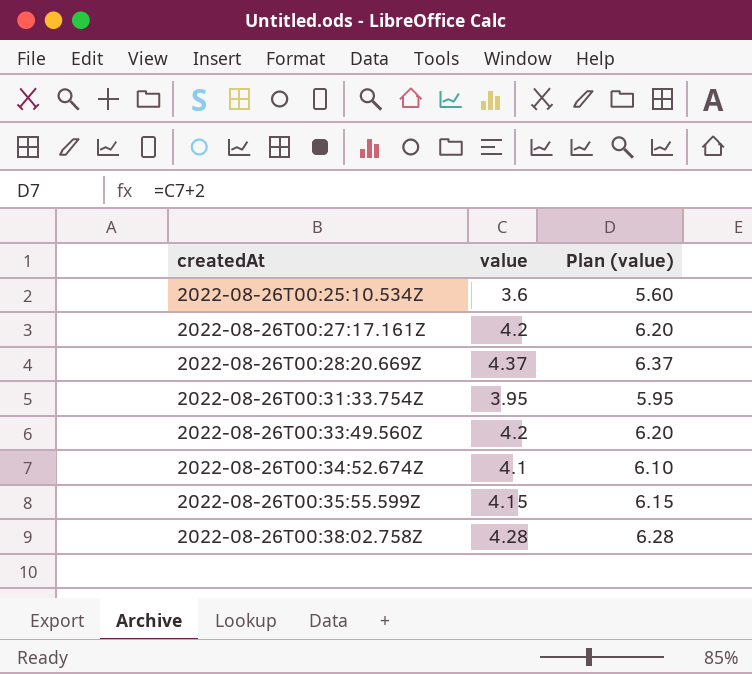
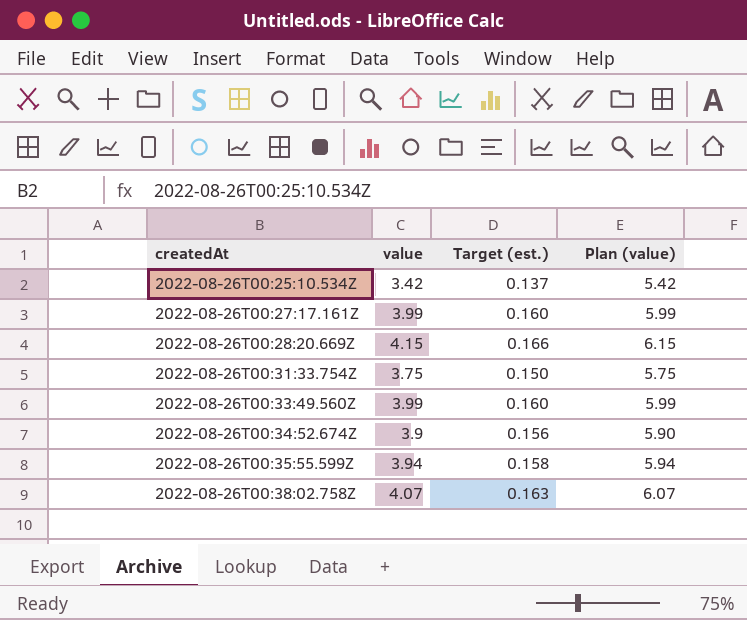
column Target (est.) | formula: none -> [value] * 0.04
2022-08-26T00:25:10.534Z | value: 3.6 -> 3.42
2022-08-26T00:25:10.534Z | Plan (value): 5.60 -> 5.42
2022-08-26T00:27:17.161Z | value: 4.2 -> 3.99
2022-08-26T00:27:17.161Z | Plan (value): 6.20 -> 5.99
2022-08-26T00:28:20.669Z | value: 4.37 -> 4.15
2022-08-26T00:28:20.669Z | Plan (value): 6.37 -> 6.15
2022-08-26T00:31:33.754Z | value: 3.95 -> 3.75
2022-08-26T00:31:33.754Z | Plan (value): 5.95 -> 5.75
2022-08-26T00:33:49.560Z | value: 4.2 -> 3.99
2022-08-26T00:33:49.560Z | Plan (value): 6.20 -> 5.99
2022-08-26T00:34:52.674Z | value: 4.1 -> 3.9
2022-08-26T00:34:52.674Z | Plan (value): 6.10 -> 5.90
2022-08-26T00:35:55.599Z | value: 4.15 -> 3.94
2022-08-26T00:35:55.599Z | Plan (value): 6.15 -> 5.94
2022-08-26T00:38:02.758Z | value: 4.28 -> 4.07
2022-08-26T00:38:02.758Z | Plan (value): 6.28 -> 6.07

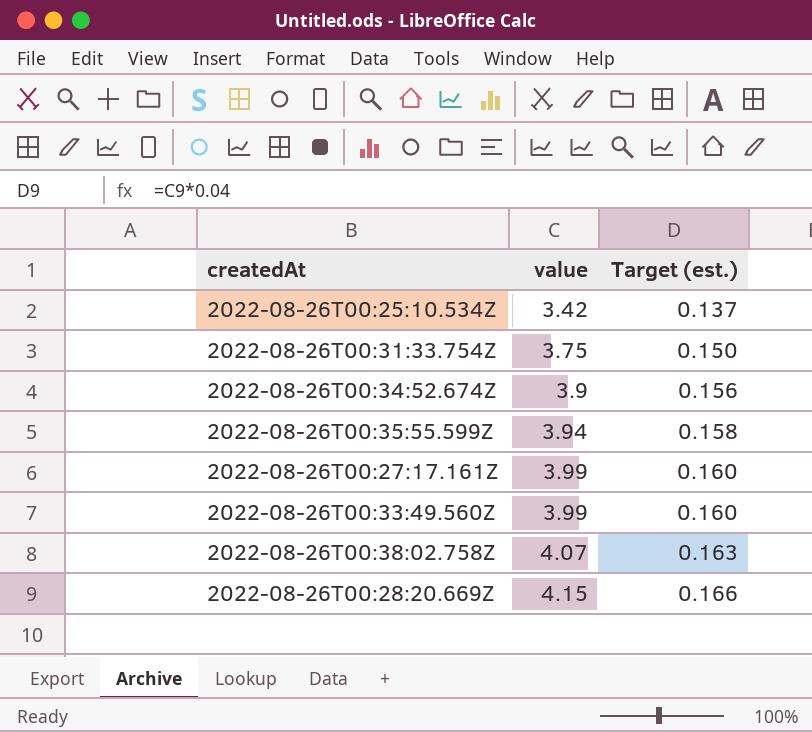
row order: createdAt ascending -> value ascending
column Plan (value) | formula: [value] + 2 -> none

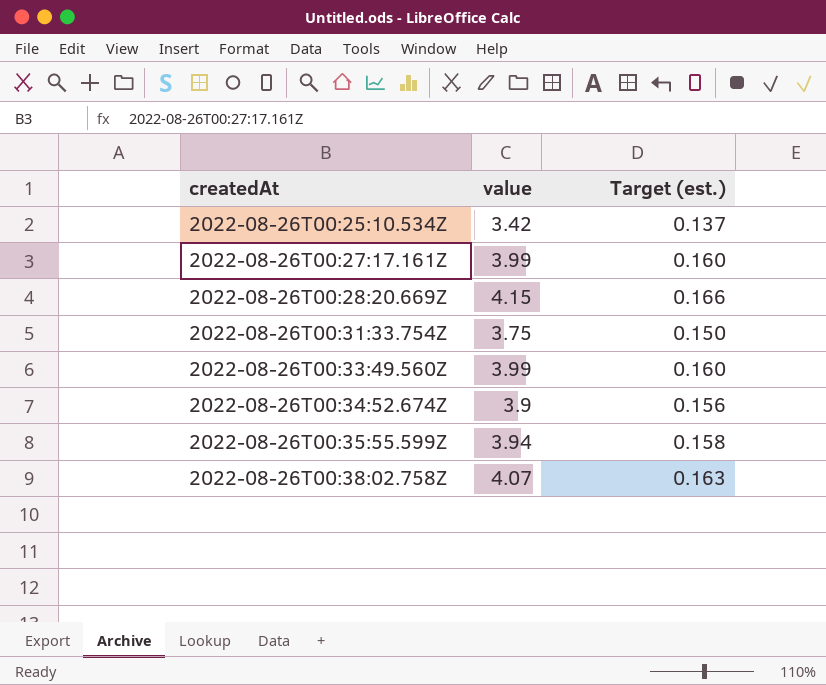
row order: value ascending -> createdAt ascending

